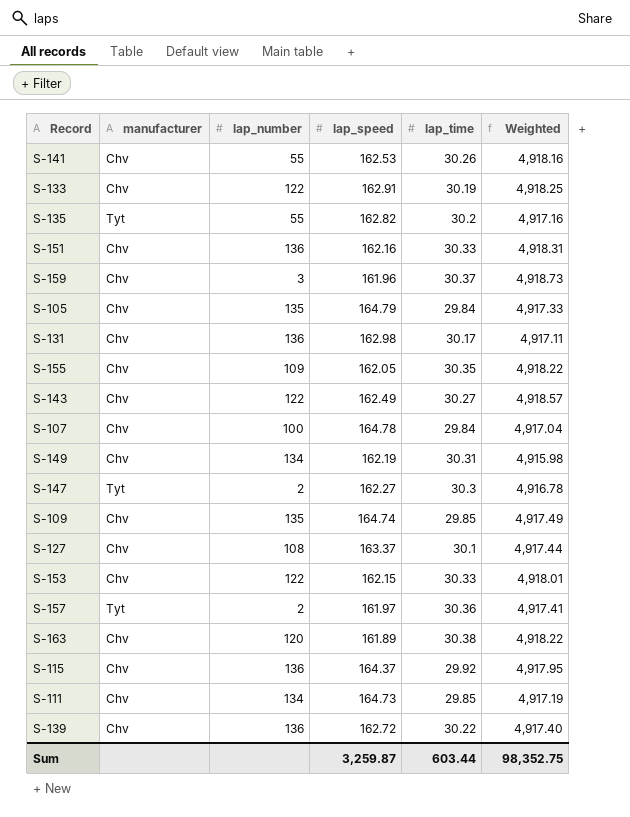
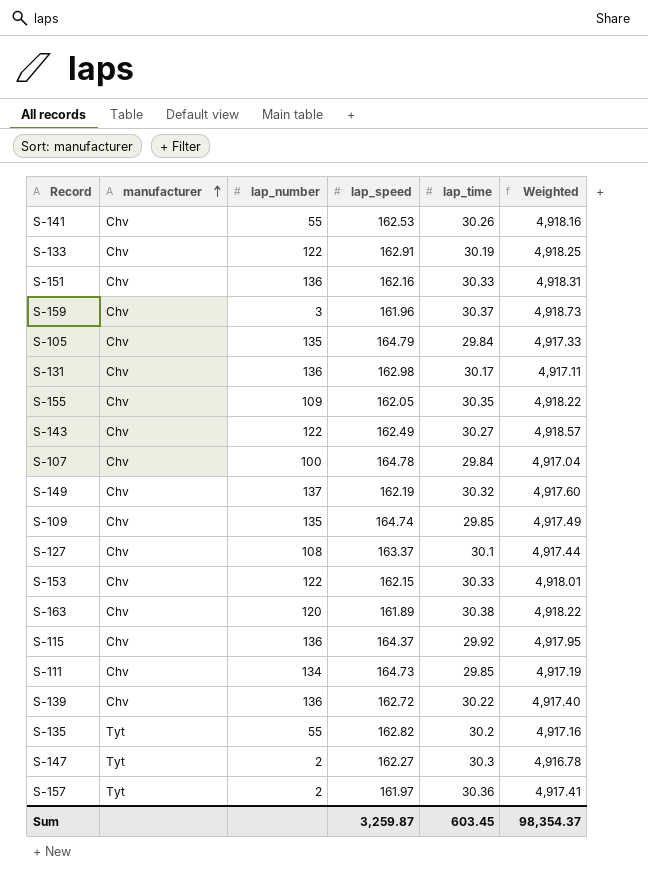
row order: none -> manufacturer ascending
S-149 | lap_number: 134 -> 137
S-149 | lap_time: 30.31 -> 30.32
S-149 | Weighted: 4,915.98 -> 4,917.60
Sum | lap_time: 603.44 -> 603.45
Sum | Weighted: 98,352.75 -> 98,354.37

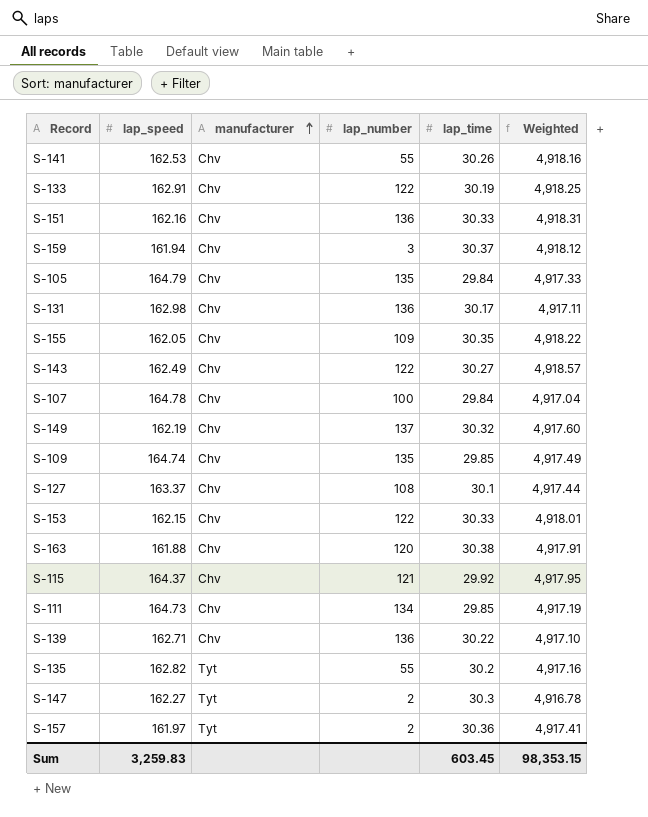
column lap_speed | position: 4 -> 2
S-159 | lap_speed: 161.96 -> 161.94
S-159 | Weighted: 4,918.73 -> 4,918.12
S-163 | lap_speed: 161.89 -> 161.88
S-163 | Weighted: 4,918.22 -> 4,917.91
S-115 | lap_number: 136 -> 121
S-139 | lap_speed: 162.72 -> 162.71
S-139 | Weighted: 4,917.40 -> 4,917.10
Sum | lap_speed: 3,259.87 -> 3,259.83
Sum | Weighted: 98,354.37 -> 98,353.15

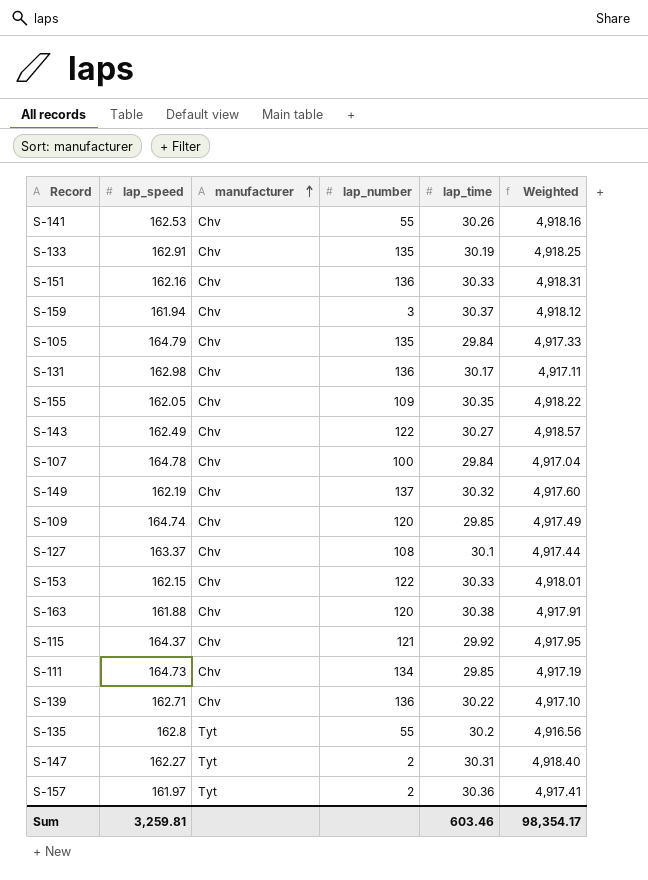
S-133 | lap_number: 122 -> 135
S-109 | lap_number: 135 -> 120
S-135 | lap_speed: 162.82 -> 162.8
S-135 | Weighted: 4,917.16 -> 4,916.56
S-147 | lap_time: 30.3 -> 30.31
S-147 | Weighted: 4,916.78 -> 4,918.40
Sum | lap_speed: 3,259.83 -> 3,259.81
Sum | lap_time: 603.45 -> 603.46
Sum | Weighted: 98,353.15 -> 98,354.17

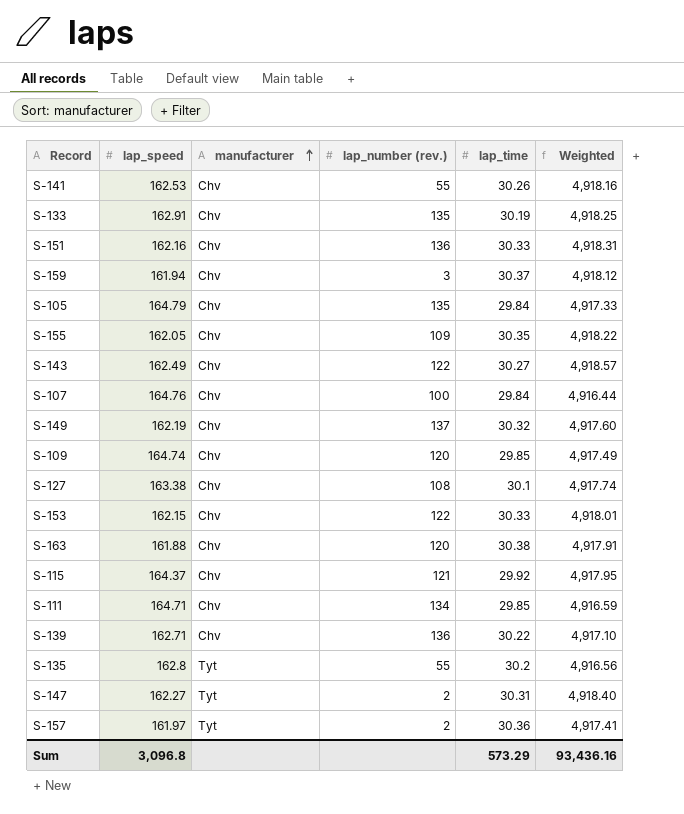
column name: lap_number -> lap_number (rev.)
row S-131: 162.98 | Chv | 136 | 30.17 | 4,917.11 -> none
S-107 | lap_speed: 164.78 -> 164.76
S-107 | Weighted: 4,917.04 -> 4,916.44
S-127 | lap_speed: 163.37 -> 163.38
S-127 | Weighted: 4,917.44 -> 4,917.74
S-111 | lap_speed: 164.73 -> 164.71
S-111 | Weighted: 4,917.19 -> 4,916.59
Sum | lap_speed: 3,259.81 -> 3,096.8
Sum | lap_time: 603.46 -> 573.29
Sum | Weighted: 98,354.17 -> 93,436.16

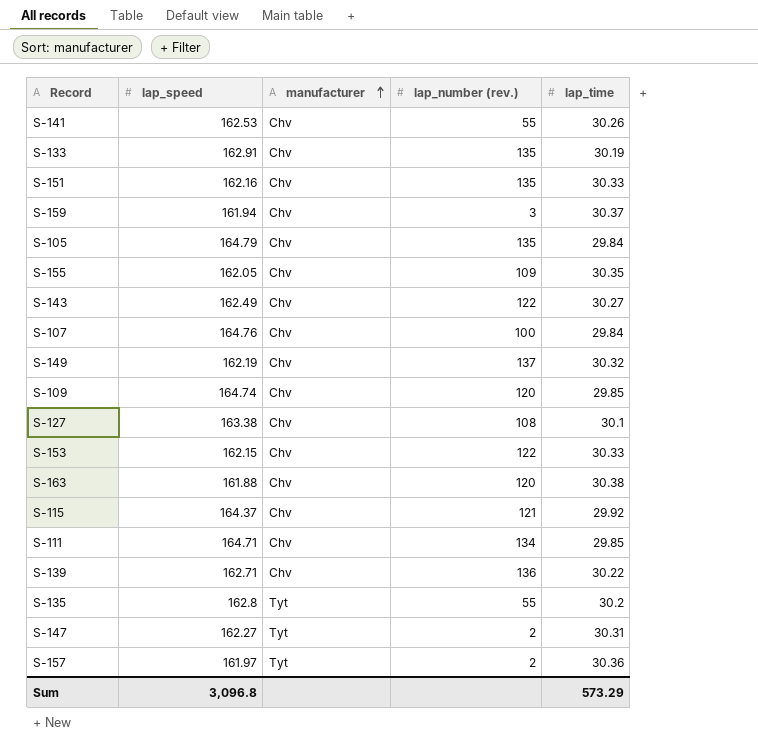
column Weighted | formula: [lap_speed] * [lap_time] -> none
S-151 | lap_number (rev.): 136 -> 135

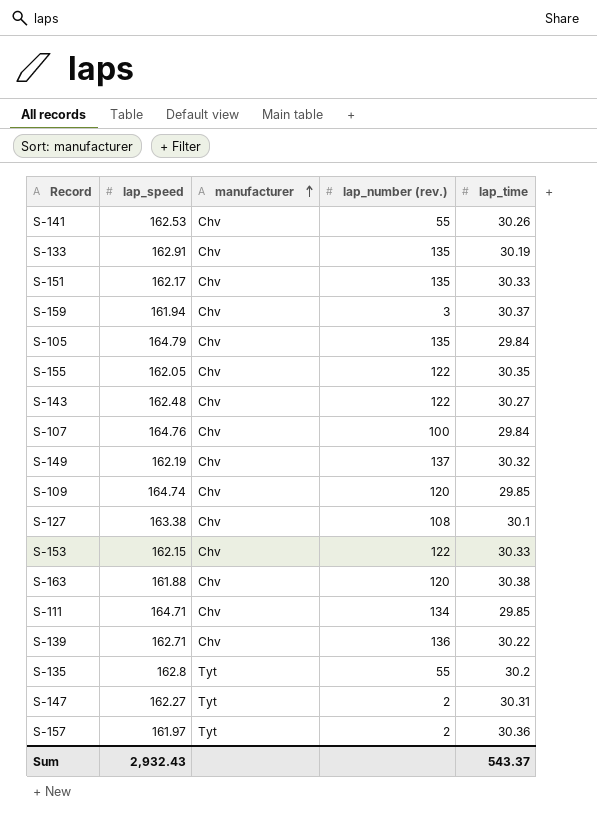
row S-115: 164.37 | Chv | 121 | 29.92 -> none
S-151 | lap_speed: 162.16 -> 162.17
S-155 | lap_number (rev.): 109 -> 122
S-143 | lap_speed: 162.49 -> 162.48
Sum | lap_speed: 3,096.8 -> 2,932.43
Sum | lap_time: 573.29 -> 543.37

